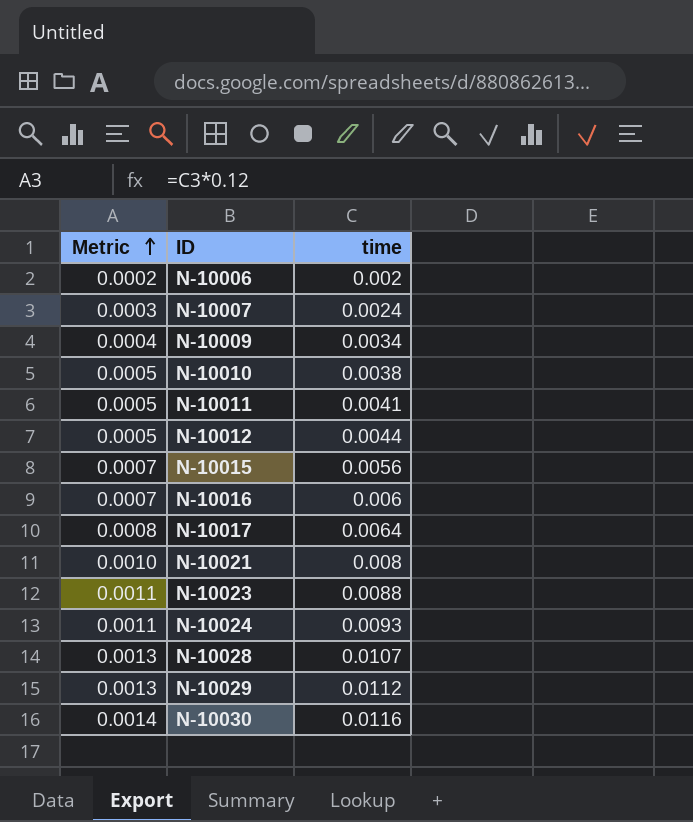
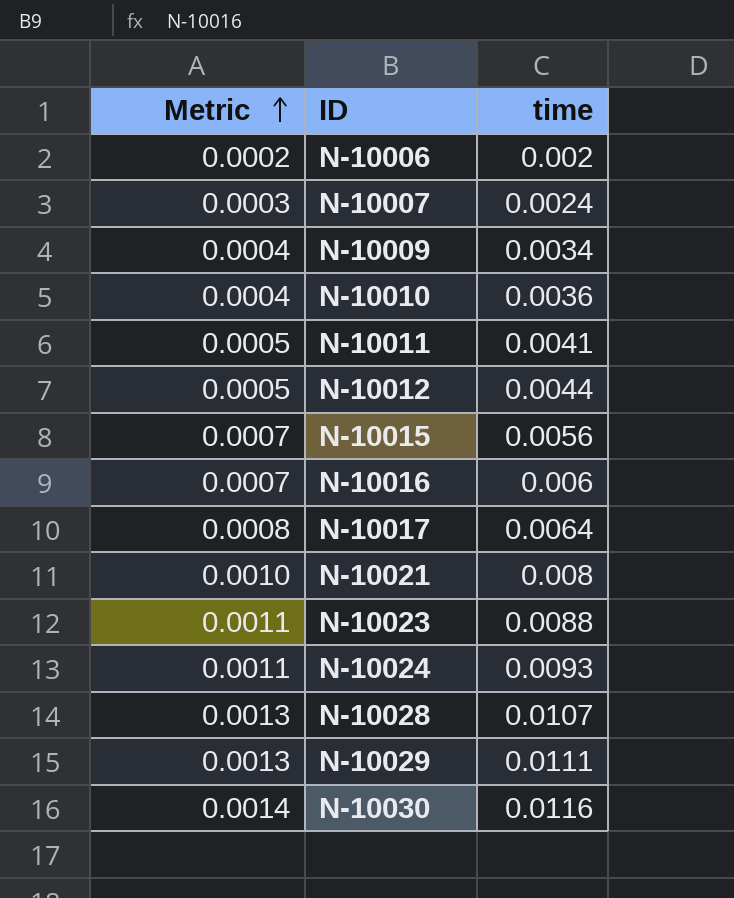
N-10010 | Metric: 0.0005 -> 0.0004
N-10010 | time: 0.0038 -> 0.0036
N-10029 | time: 0.0112 -> 0.0111

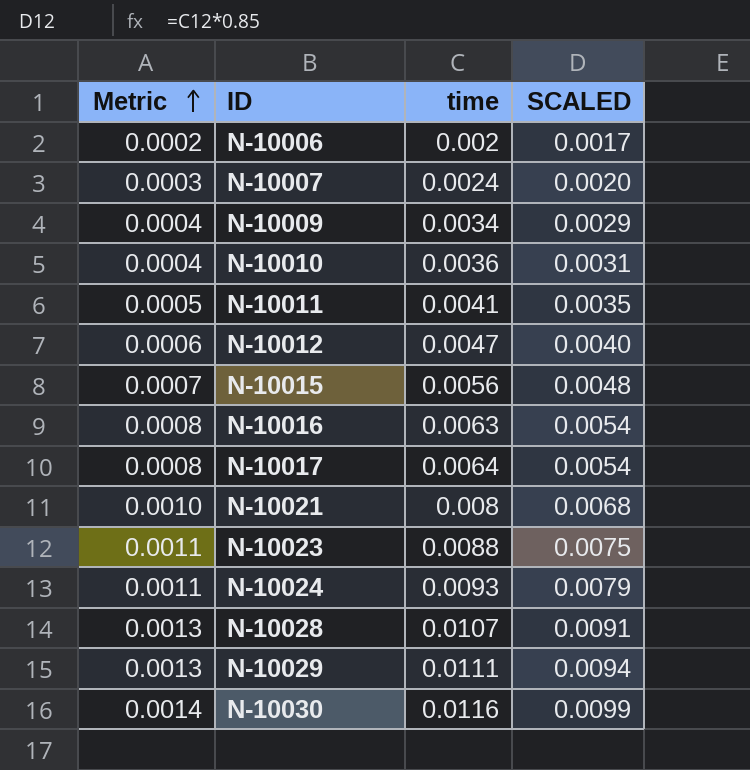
column SCALED | formula: none -> [time] * 0.85
N-10012 | Metric: 0.0005 -> 0.0006
N-10012 | time: 0.0044 -> 0.0047
N-10016 | Metric: 0.0007 -> 0.0008
N-10016 | time: 0.006 -> 0.0063

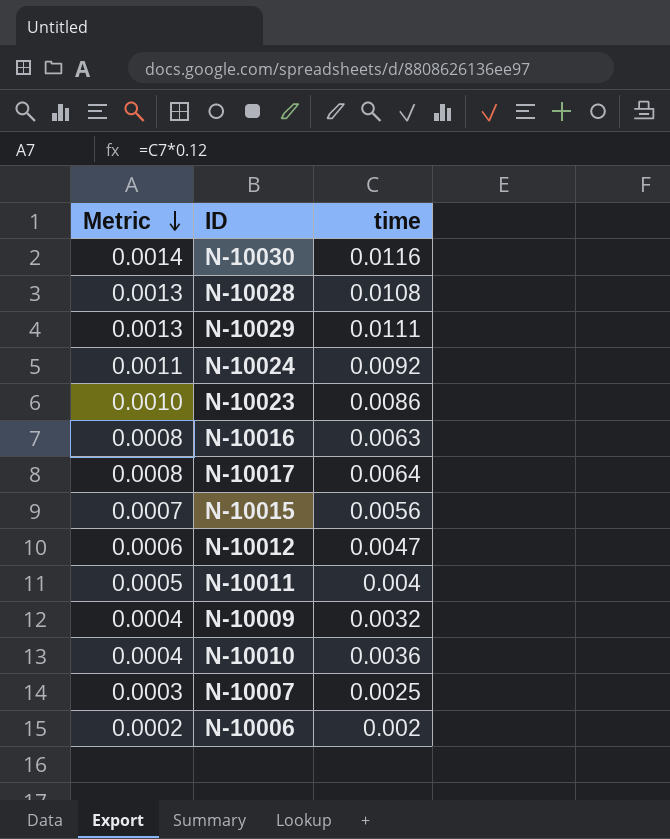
row order: Metric ascending -> Metric descending
column SCALED | formula: [time] * 0.85 -> none
row N-10021: 0.0010 | 0.008 | 0.0068 -> none
N-10028 | time: 0.0107 -> 0.0108
N-10024 | time: 0.0093 -> 0.0092
N-10023 | Metric: 0.0011 -> 0.0010
N-10023 | time: 0.0088 -> 0.0086
N-10011 | time: 0.0041 -> 0.004
N-10009 | time: 0.0034 -> 0.0032
N-10007 | time: 0.0024 -> 0.0025

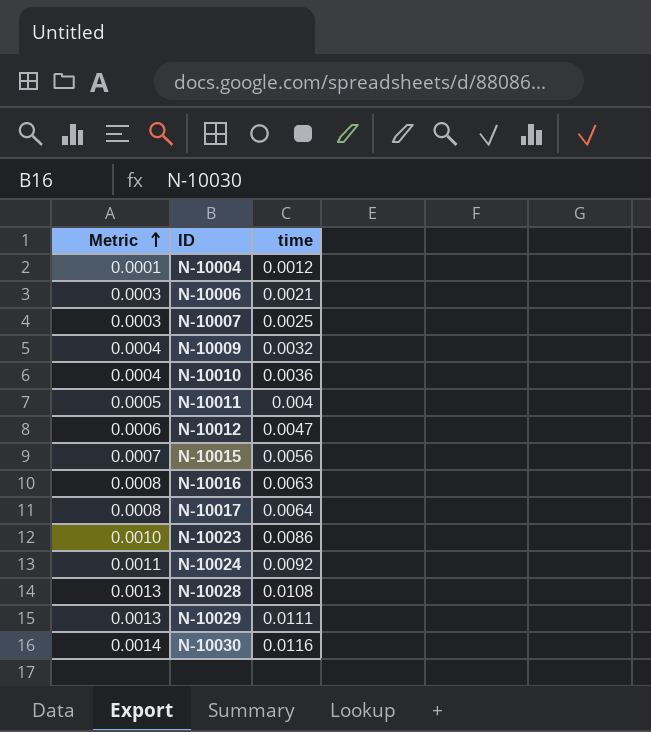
row order: Metric descending -> Metric ascending
row N-10004: none -> 0.0001 | 0.0012
N-10006 | Metric: 0.0002 -> 0.0003
N-10006 | time: 0.002 -> 0.0021

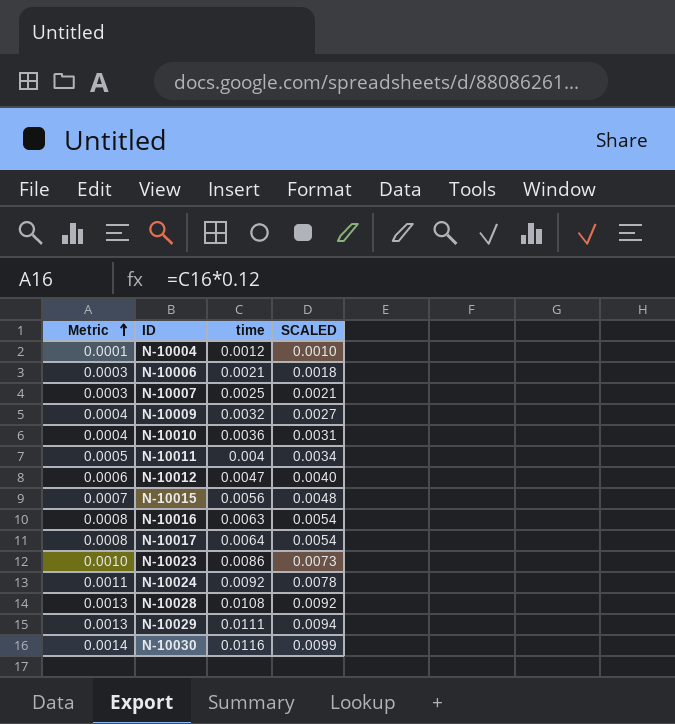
column SCALED | formula: none -> [time] * 0.85

